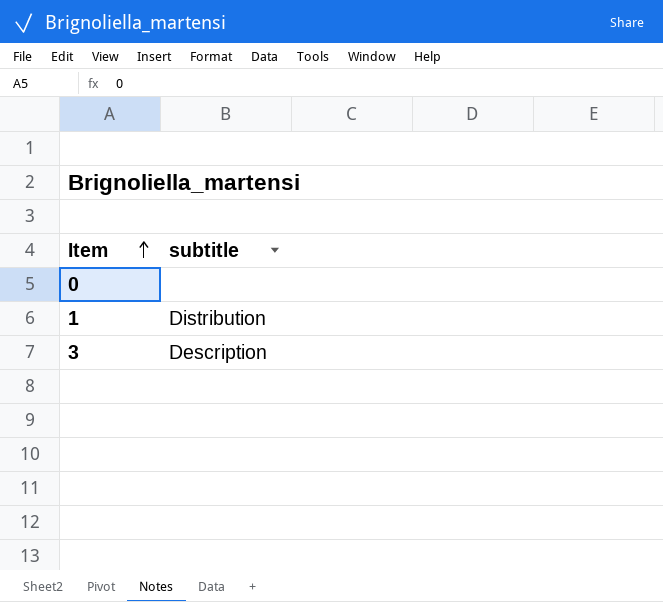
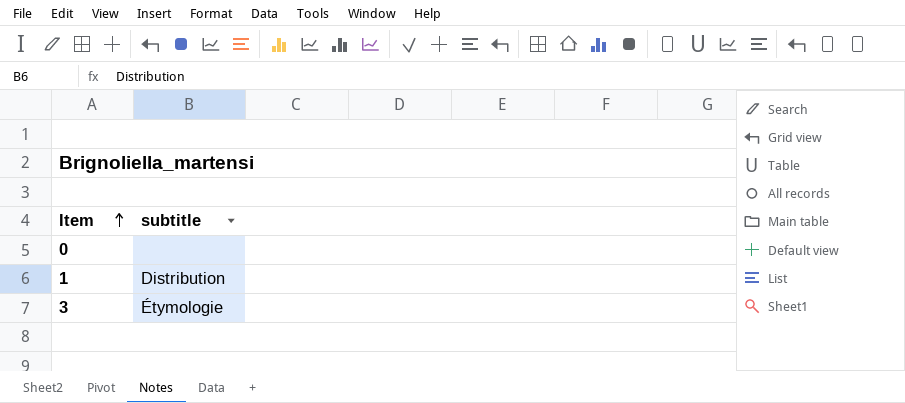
3 | subtitle: Description -> Étymologie

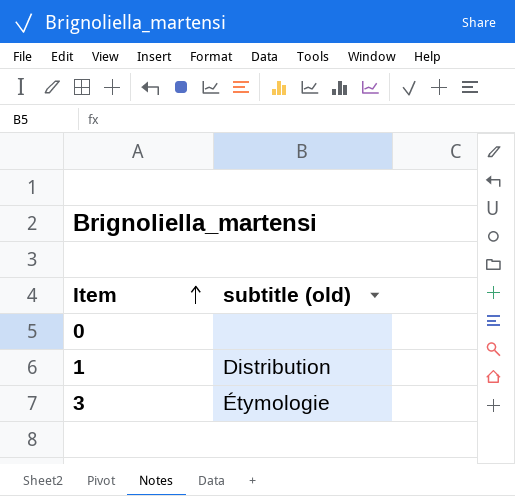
column name: subtitle -> subtitle (old)

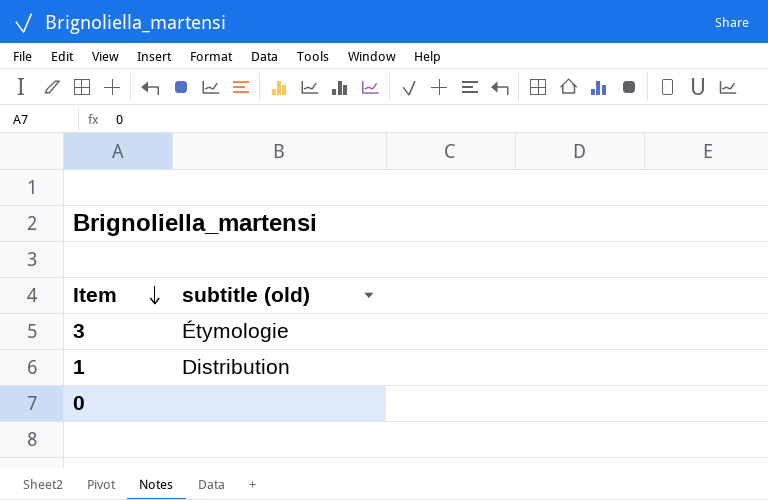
row order: Item ascending -> Item descending

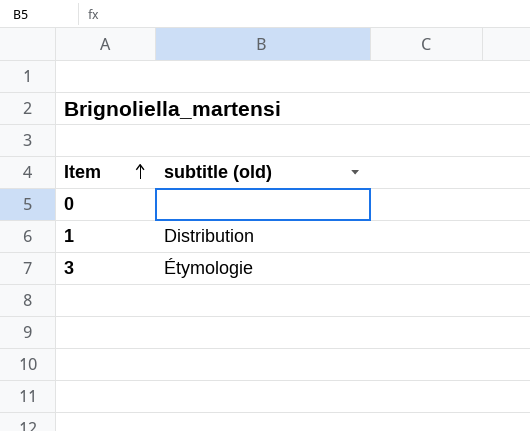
row order: Item descending -> Item ascending

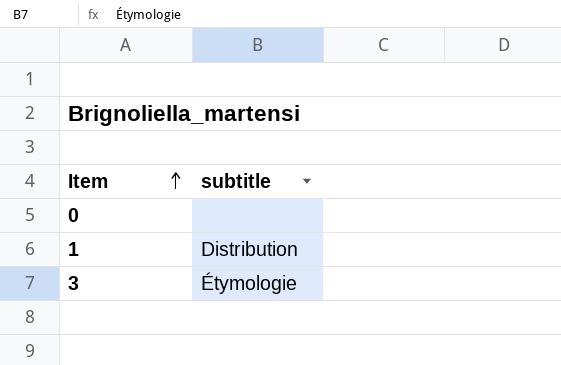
column name: subtitle (old) -> subtitle

